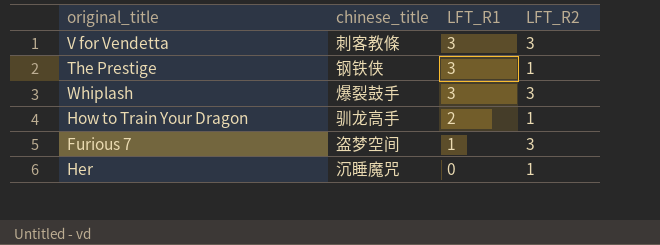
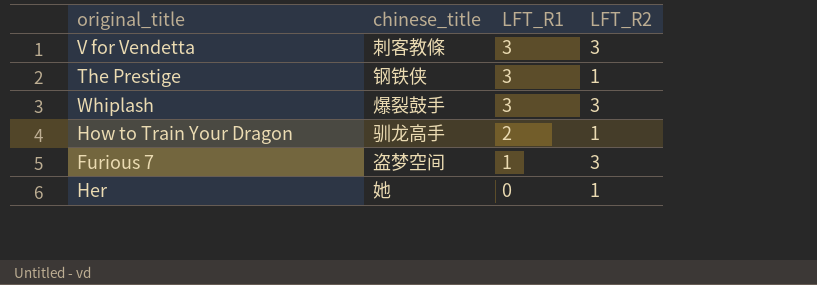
Her | chinese_title: 沉睡魔咒 -> 她

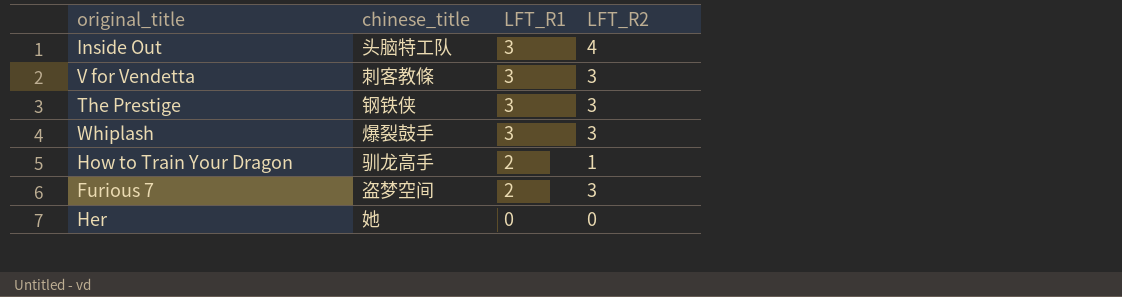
row Inside Out: none -> 头脑特工队 | 3 | 4
The Prestige | LFT_R2: 1 -> 3
Furious 7 | LFT_R1: 1 -> 2
Her | LFT_R2: 1 -> 0

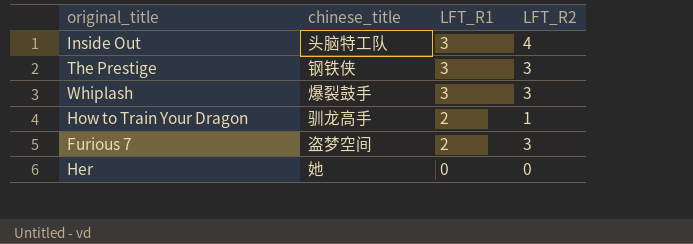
row V for Vendetta: 刺客教條 | 3 | 3 -> none

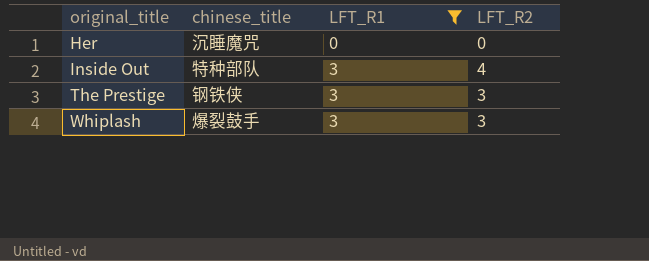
filter: none -> LFT_R1 != 2
row order: LFT_R1 descending -> original_title ascending
Her | chinese_title: 她 -> 沉睡魔咒
Inside Out | chinese_title: 头脑特工队 -> 特种部队

